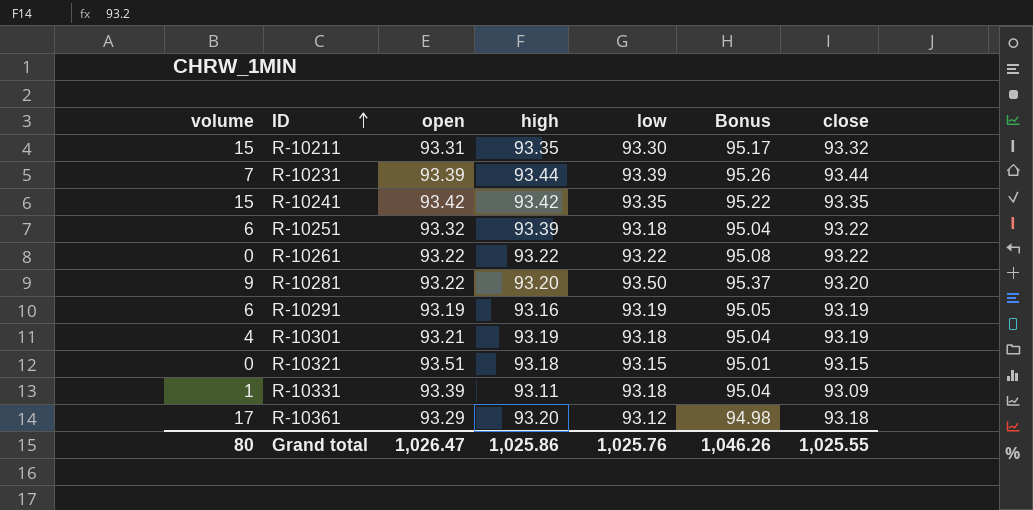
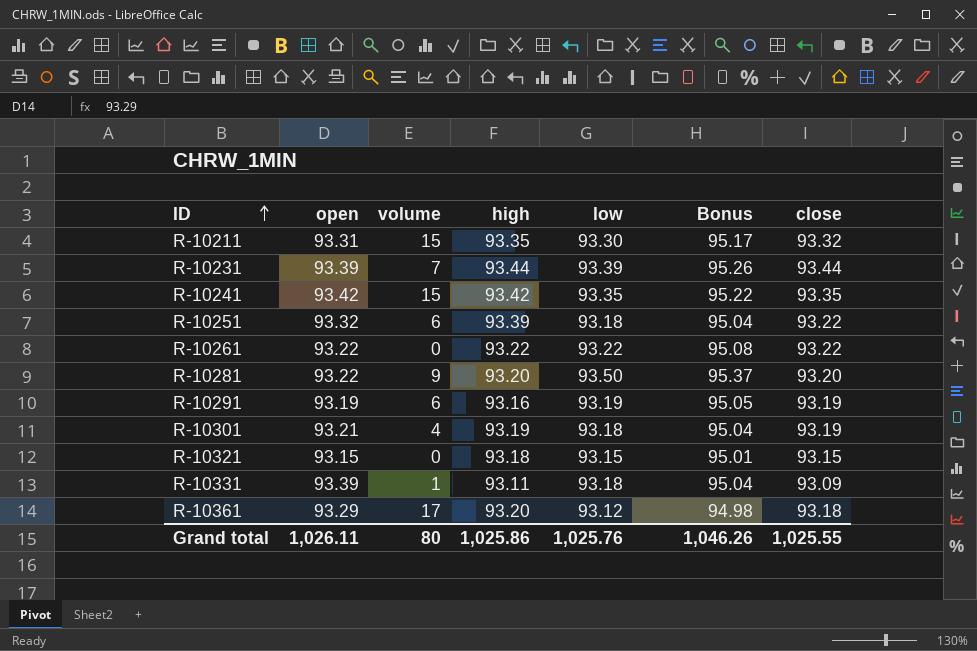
column volume | position: 1 -> 3
R-10321 | open: 93.51 -> 93.15
Grand total | open: 1,026.47 -> 1,026.11

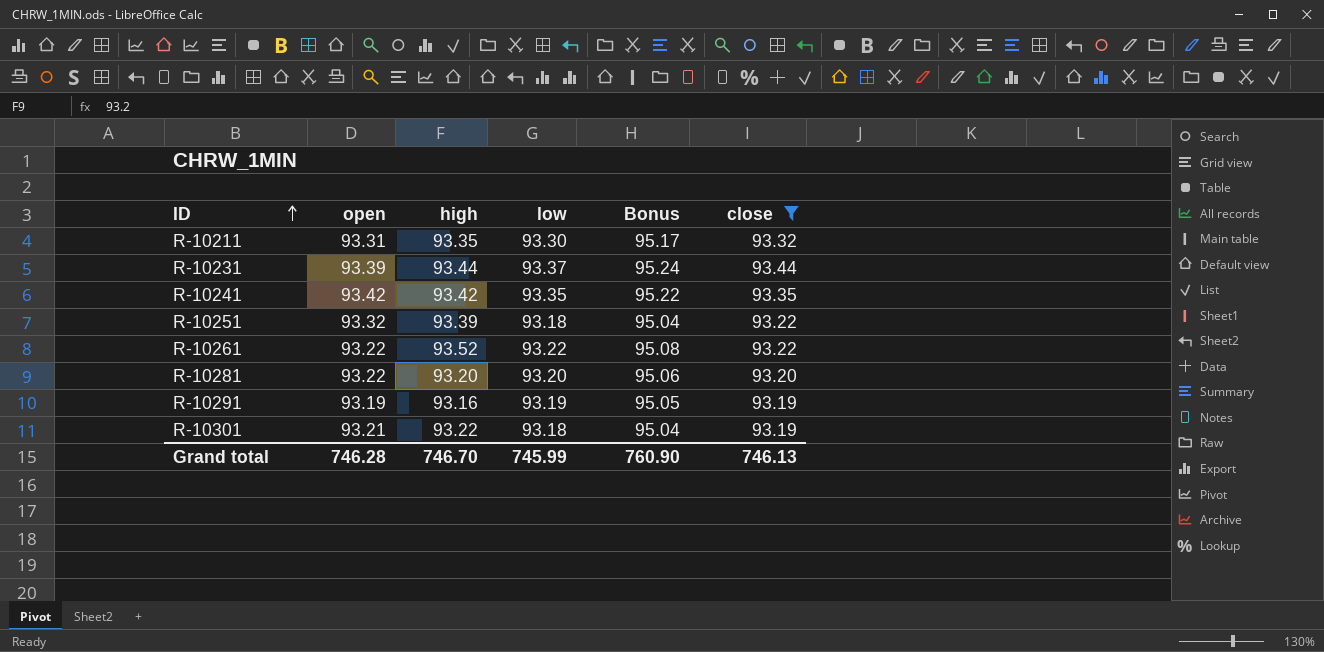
filter: none -> close >= 93.19
column volume | position: 3 -> none
R-10231 | low: 93.39 -> 93.37
R-10231 | Bonus: 95.26 -> 95.24
R-10261 | high: 93.22 -> 93.52
R-10281 | low: 93.50 -> 93.20
R-10281 | Bonus: 95.37 -> 95.06
R-10301 | high: 93.19 -> 93.22
Grand total | open: 1,026.11 -> 746.28
Grand total | high: 1,025.86 -> 746.70
Grand total | low: 1,025.76 -> 745.99
Grand total | Bonus: 1,046.26 -> 760.90
Grand total | close: 1,025.55 -> 746.13

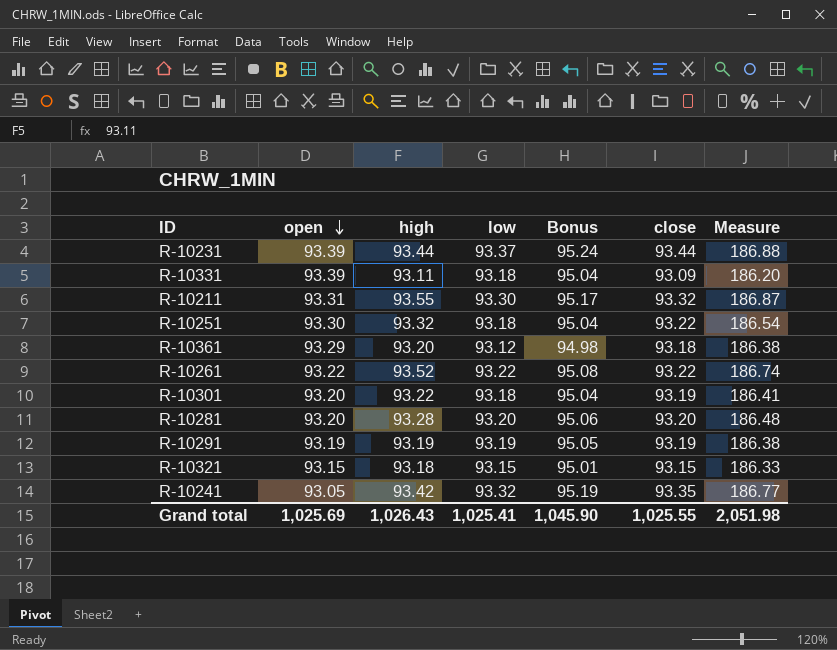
filter: close >= 93.19 -> none
row order: ID ascending -> open descending
column Measure | formula: none -> [high] + [close]
R-10211 | high: 93.35 -> 93.55
R-10251 | open: 93.32 -> 93.30
R-10251 | high: 93.39 -> 93.32
R-10301 | open: 93.21 -> 93.20
R-10281 | open: 93.22 -> 93.20
R-10281 | high: 93.20 -> 93.28
R-10291 | high: 93.16 -> 93.19
R-10241 | open: 93.42 -> 93.05
R-10241 | low: 93.35 -> 93.32
R-10241 | Bonus: 95.22 -> 95.19
Grand total | open: 746.28 -> 1,025.69
Grand total | high: 746.70 -> 1,026.43
Grand total | low: 745.99 -> 1,025.41
Grand total | Bonus: 760.90 -> 1,045.90
Grand total | close: 746.13 -> 1,025.55

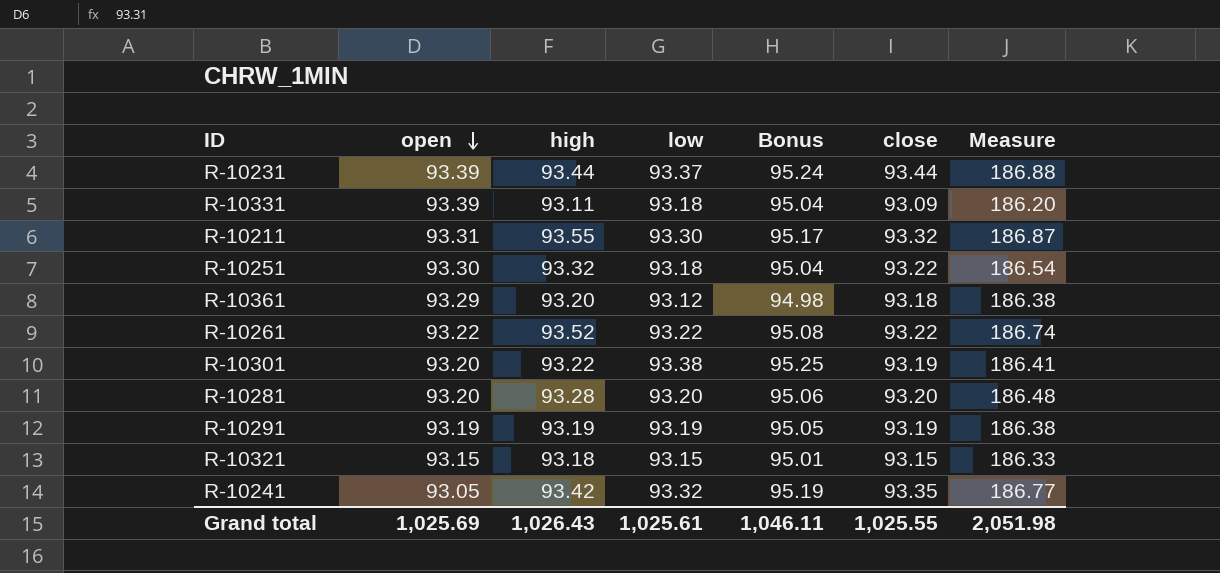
R-10301 | low: 93.18 -> 93.38
R-10301 | Bonus: 95.04 -> 95.25
Grand total | low: 1,025.41 -> 1,025.61
Grand total | Bonus: 1,045.90 -> 1,046.11

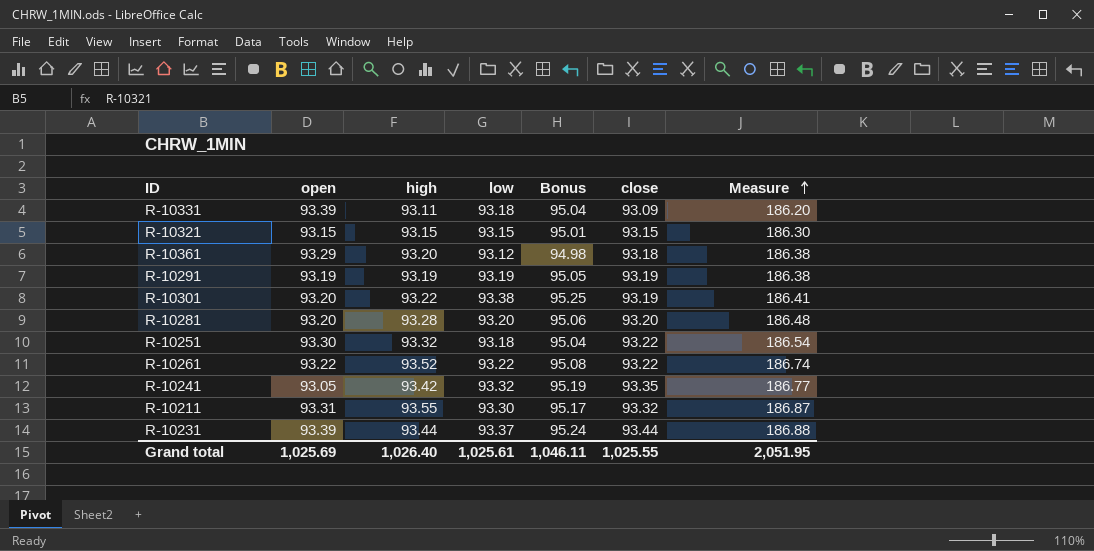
row order: open descending -> Measure ascending
R-10321 | high: 93.18 -> 93.15
R-10321 | Measure: 186.33 -> 186.30
Grand total | high: 1,026.43 -> 1,026.40
Grand total | Measure: 2,051.98 -> 2,051.95

